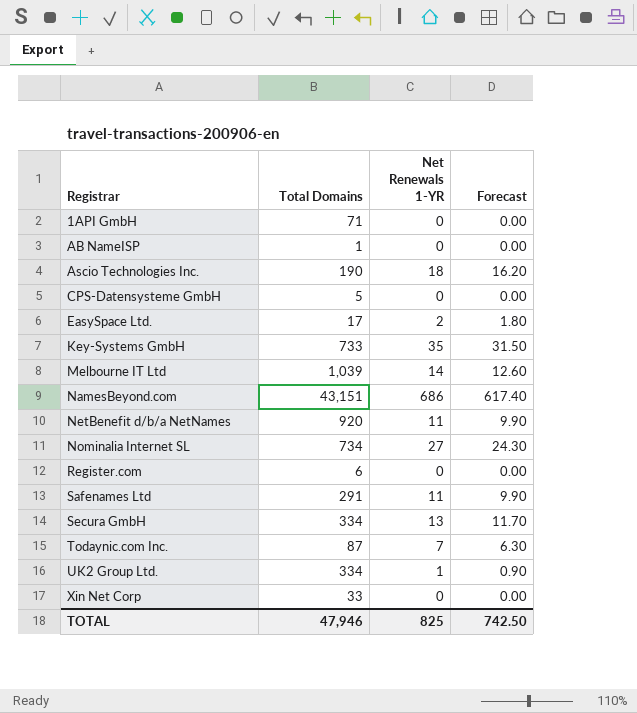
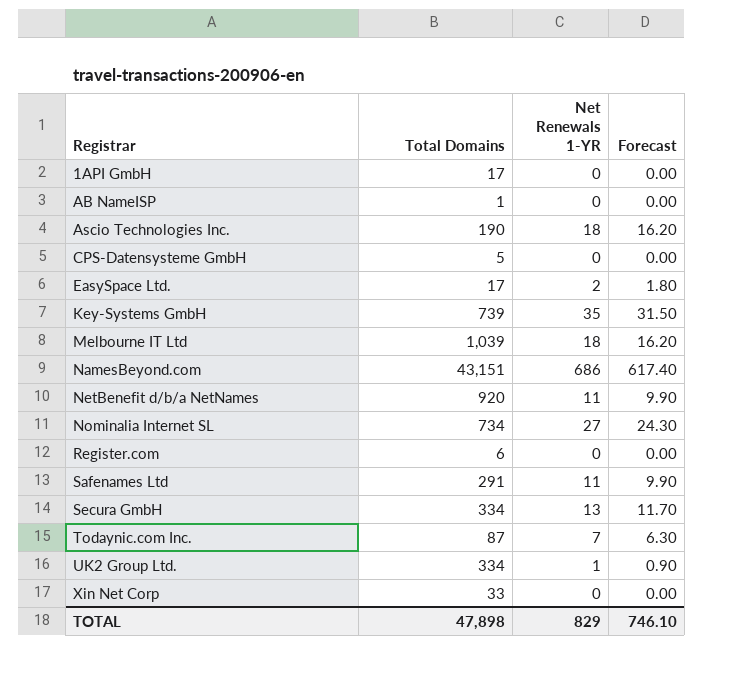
1API GmbH | Total Domains: 71 -> 17
Key-Systems GmbH | Total Domains: 733 -> 739
Melbourne IT Ltd | Net Renewals 1-YR: 14 -> 18
Melbourne IT Ltd | Forecast: 12.60 -> 16.20
TOTAL | Total Domains: 47,946 -> 47,898
TOTAL | Net Renewals 1-YR: 825 -> 829
TOTAL | Forecast: 742.50 -> 746.10

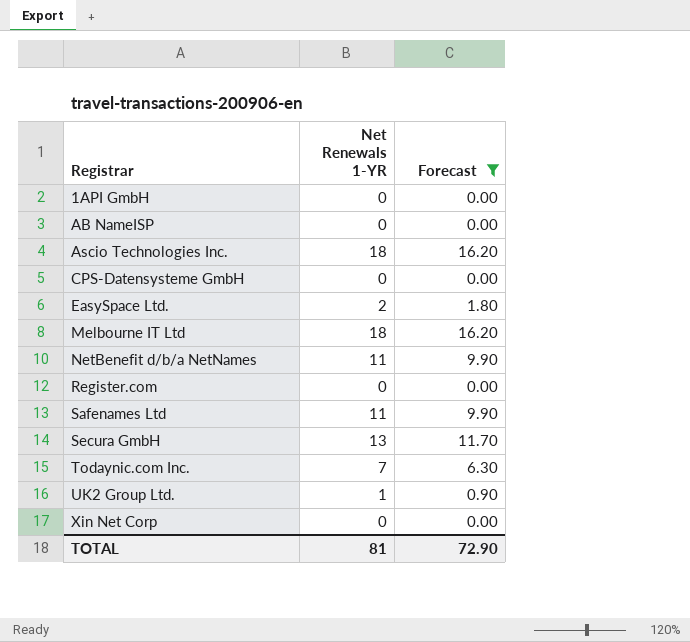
filter: none -> Forecast <= 16.20
column Total Domains | position: 2 -> none
TOTAL | Net Renewals 1-YR: 829 -> 81
TOTAL | Forecast: 746.10 -> 72.90

